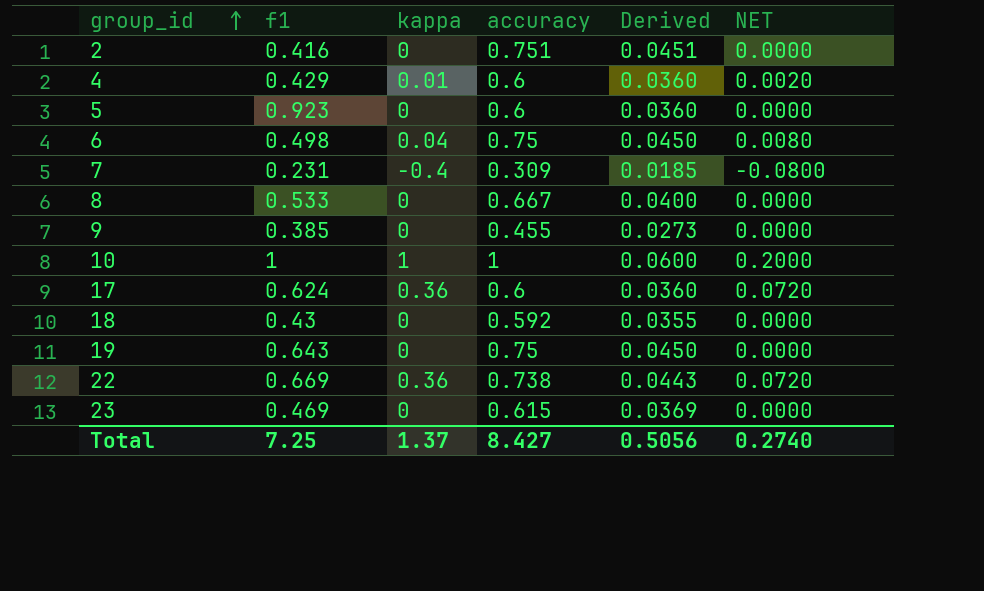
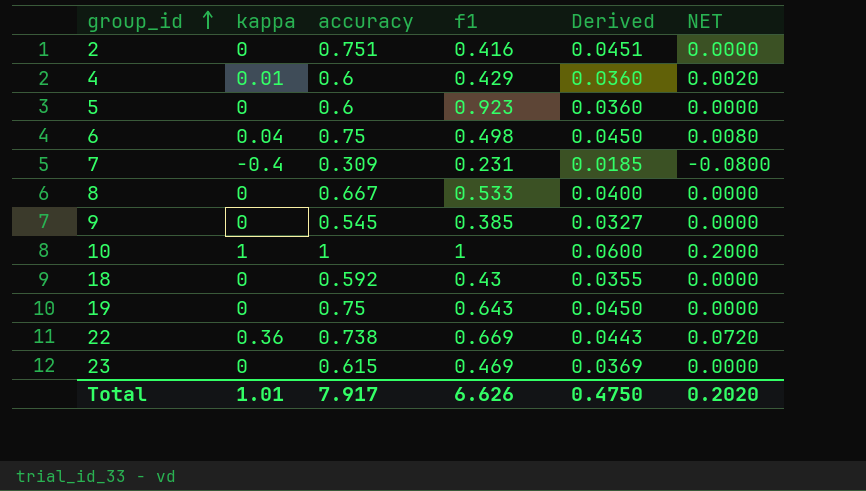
column f1 | position: 2 -> 4
row 17: 0.624 | 0.36 | 0.6 | 0.0360 | 0.0720 -> none
9 | accuracy: 0.455 -> 0.545
9 | Derived: 0.0273 -> 0.0327
Total | kappa: 1.37 -> 1.01
Total | accuracy: 8.427 -> 7.917
Total | f1: 7.25 -> 6.626
Total | Derived: 0.5056 -> 0.4750
Total | NET: 0.2740 -> 0.2020

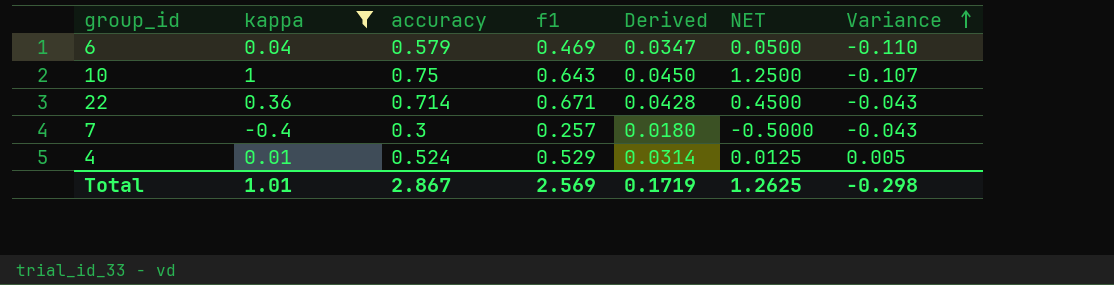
filter: none -> kappa != 0
row order: group_id ascending -> Variance ascending
column NET | formula: [kappa] * 0.2 -> [kappa] * 1.25
column Variance | formula: none -> [f1] - [accuracy]
6 | accuracy: 0.75 -> 0.579
6 | f1: 0.498 -> 0.469
6 | Derived: 0.0450 -> 0.0347
10 | accuracy: 1 -> 0.75
10 | f1: 1 -> 0.643
10 | Derived: 0.0600 -> 0.0450
22 | accuracy: 0.738 -> 0.714
22 | f1: 0.669 -> 0.671
22 | Derived: 0.0443 -> 0.0428
7 | accuracy: 0.309 -> 0.3
7 | f1: 0.231 -> 0.257
7 | Derived: 0.0185 -> 0.0180
4 | accuracy: 0.6 -> 0.524
4 | f1: 0.429 -> 0.529
4 | Derived: 0.0360 -> 0.0314
Total | accuracy: 7.917 -> 2.867
Total | f1: 6.626 -> 2.569
Total | Derived: 0.4750 -> 0.1719
Total | NET: 0.2020 -> 1.2625

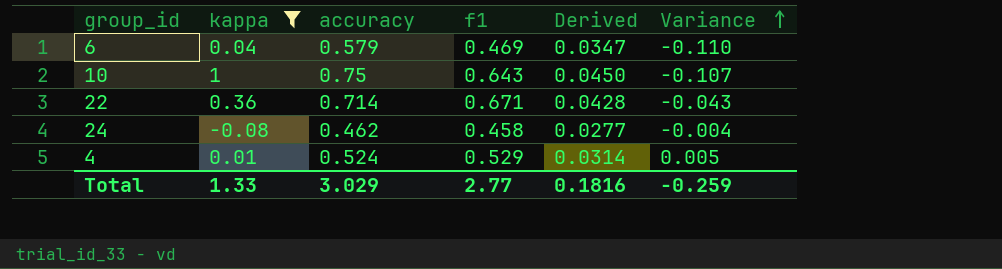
column NET | formula: [kappa] * 1.25 -> none
row 7: -0.4 | 0.3 | 0.257 | 0.0180 | -0.5000 | -0.043 -> none
row 24: none -> -0.08 | 0.462 | 0.458 | 0.0277 | -0.004
Total | kappa: 1.01 -> 1.33
Total | accuracy: 2.867 -> 3.029
Total | f1: 2.569 -> 2.77
Total | Derived: 0.1719 -> 0.1816
Total | Variance: -0.298 -> -0.259

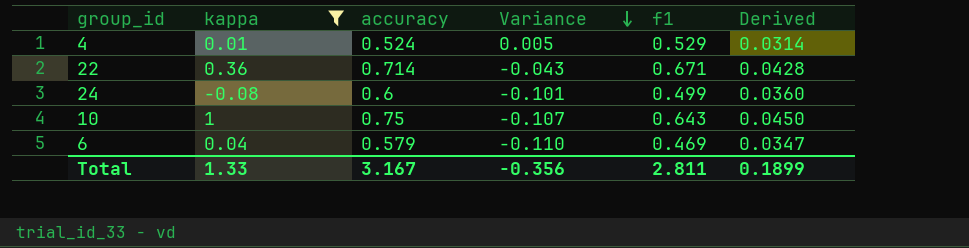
row order: Variance ascending -> Variance descending
column Variance | position: 6 -> 4
24 | accuracy: 0.462 -> 0.6
24 | Variance: -0.004 -> -0.101
24 | f1: 0.458 -> 0.499
24 | Derived: 0.0277 -> 0.0360
Total | accuracy: 3.029 -> 3.167
Total | Variance: -0.259 -> -0.356
Total | f1: 2.77 -> 2.811
Total | Derived: 0.1816 -> 0.1899

